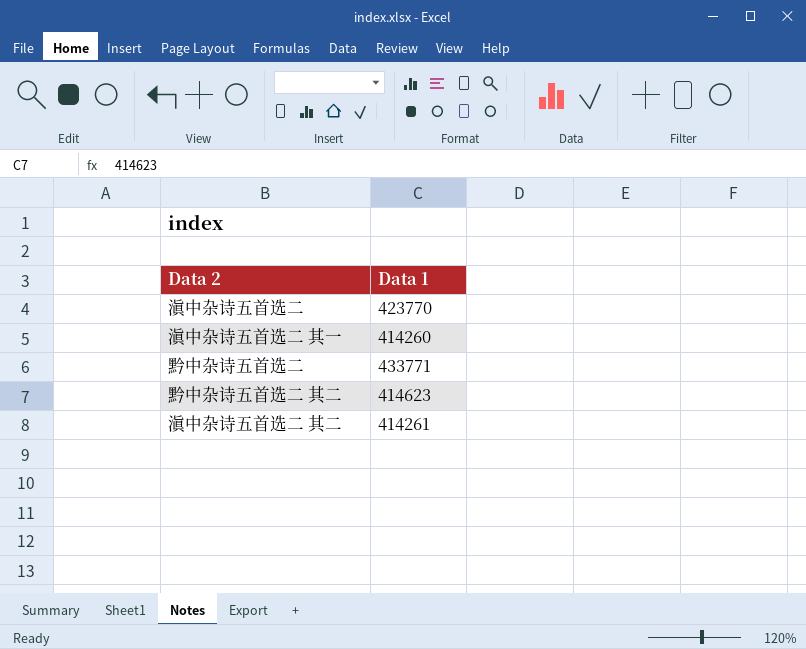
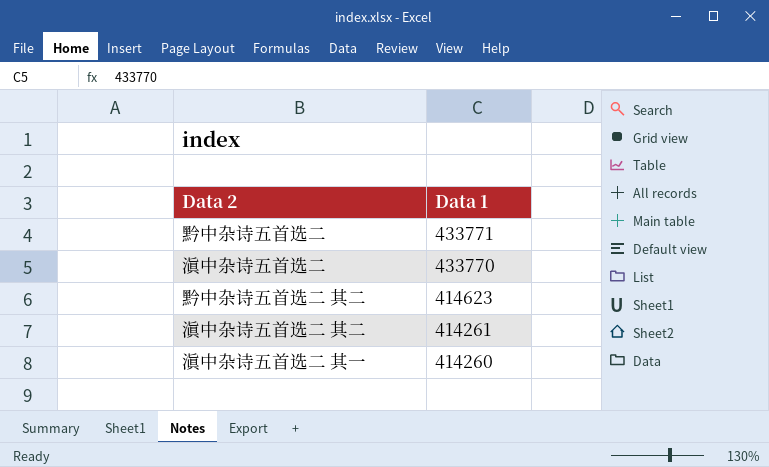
row order: none -> Data 1 descending
滇中杂诗五首选二 | Data 1: 423770 -> 433770

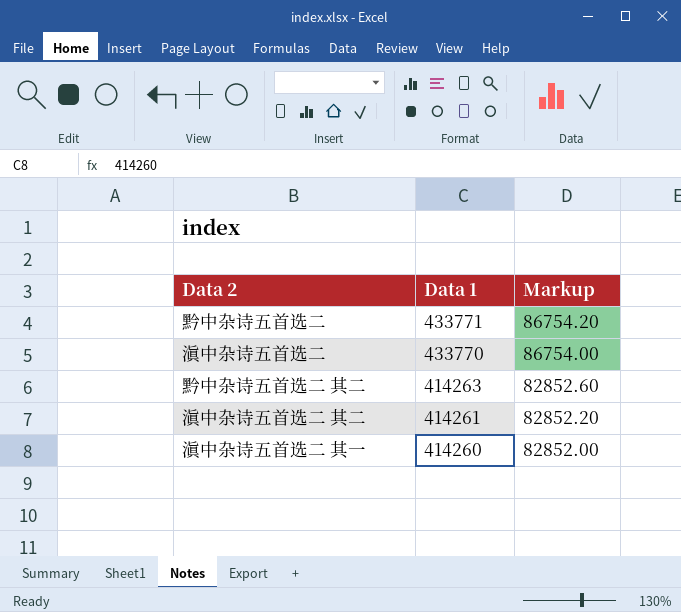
column Markup | formula: none -> [Data 1] * 0.2
黔中杂诗五首选二 其二 | Data 1: 414623 -> 414263

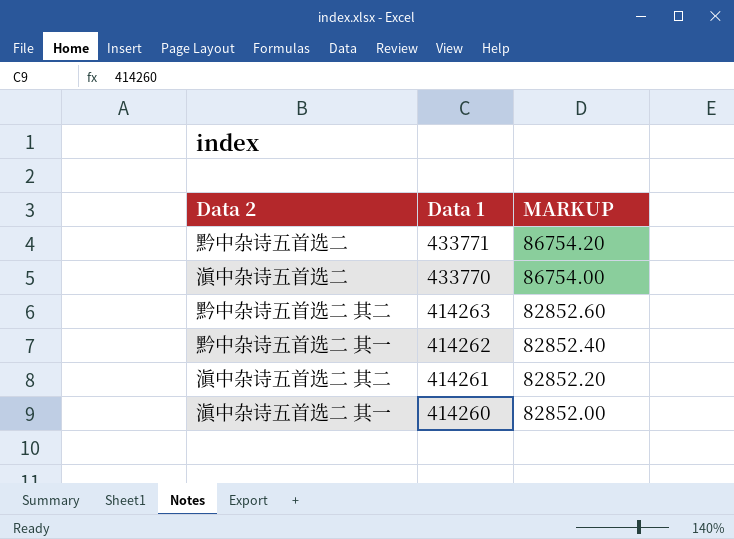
column name: Markup -> MARKUP
row 黔中杂诗五首选二 其一: none -> 414262 | 82852.40

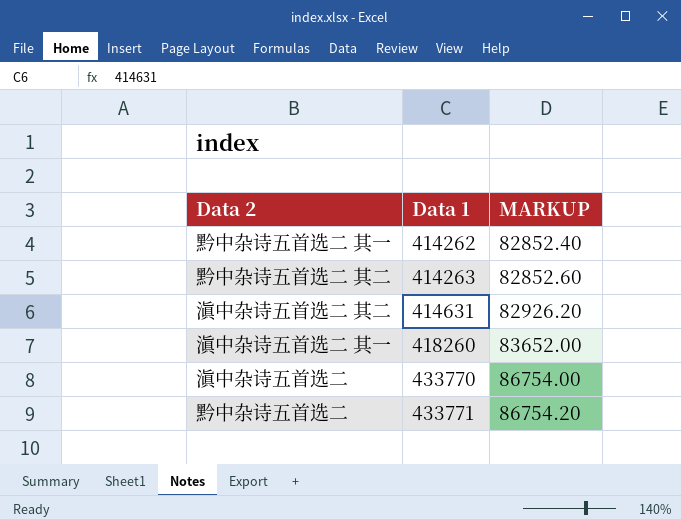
row order: Data 1 descending -> Data 1 ascending
滇中杂诗五首选二 其二 | Data 1: 414261 -> 414631
滇中杂诗五首选二 其二 | MARKUP: 82852.20 -> 82926.20
滇中杂诗五首选二 其一 | Data 1: 414260 -> 418260
滇中杂诗五首选二 其一 | MARKUP: 82852.00 -> 83652.00

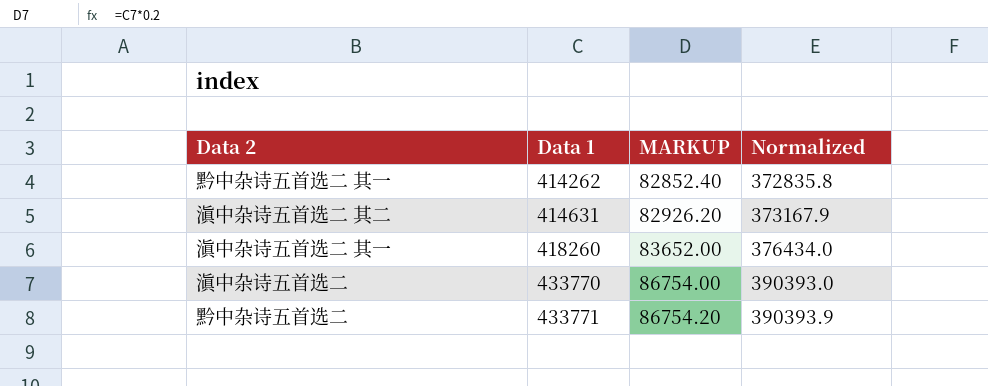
column Normalized | formula: none -> [Data 1] * 0.9
row 黔中杂诗五首选二 其二: 414263 | 82852.60 -> none

